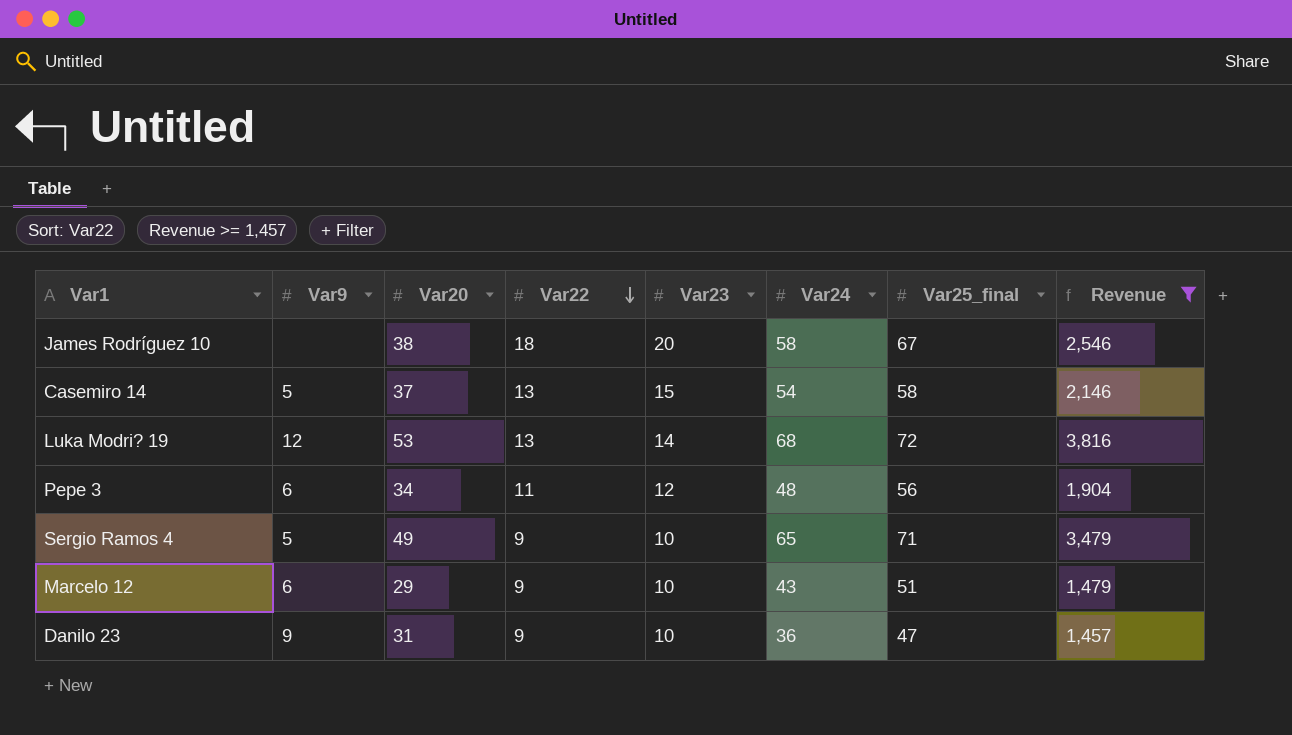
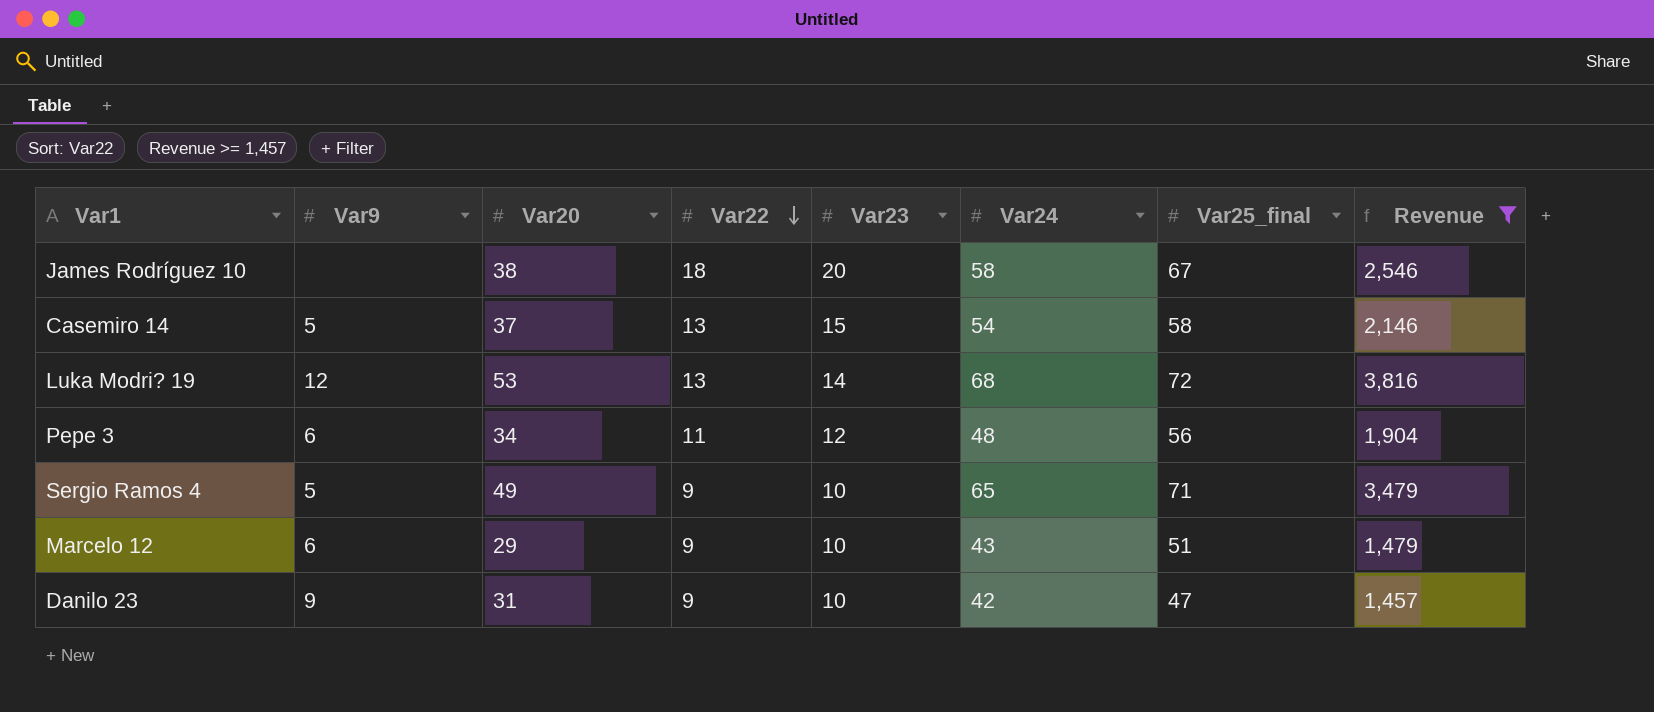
Danilo 23 | Var24: 36 -> 42

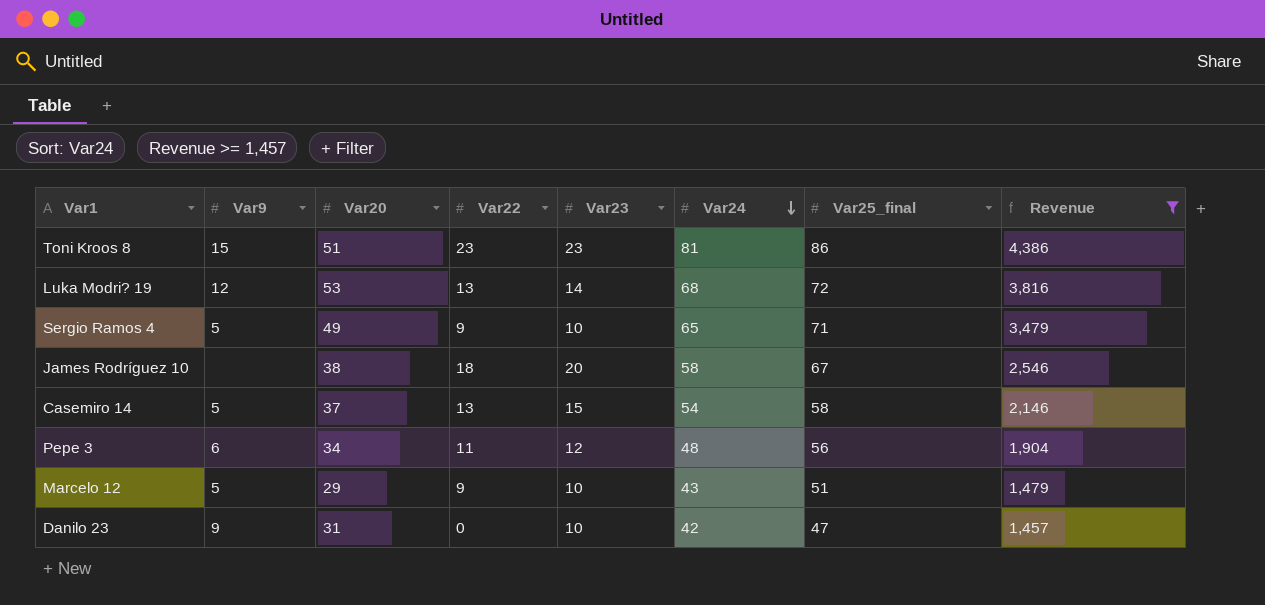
row order: Var22 descending -> Var24 descending
row Toni Kroos 8: none -> 15 | 51 | 23 | 23 | 81 | 86 | 4,386
Marcelo 12 | Var9: 6 -> 5
Danilo 23 | Var22: 9 -> 0

